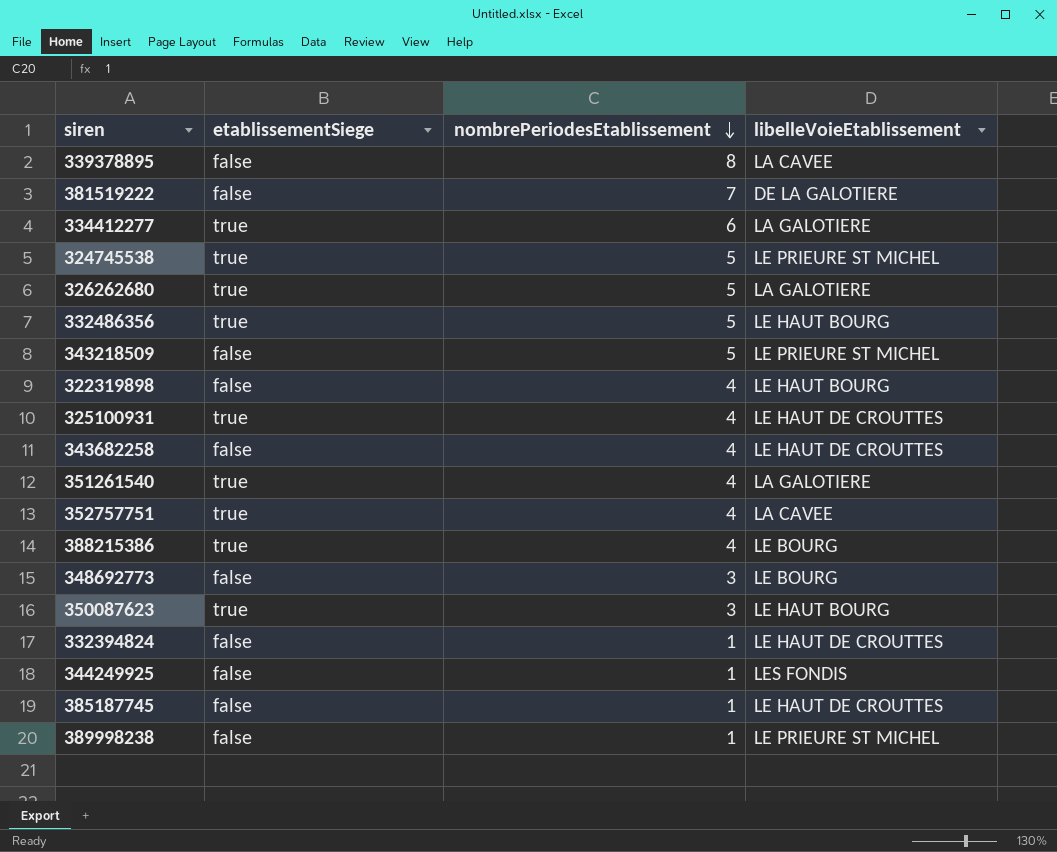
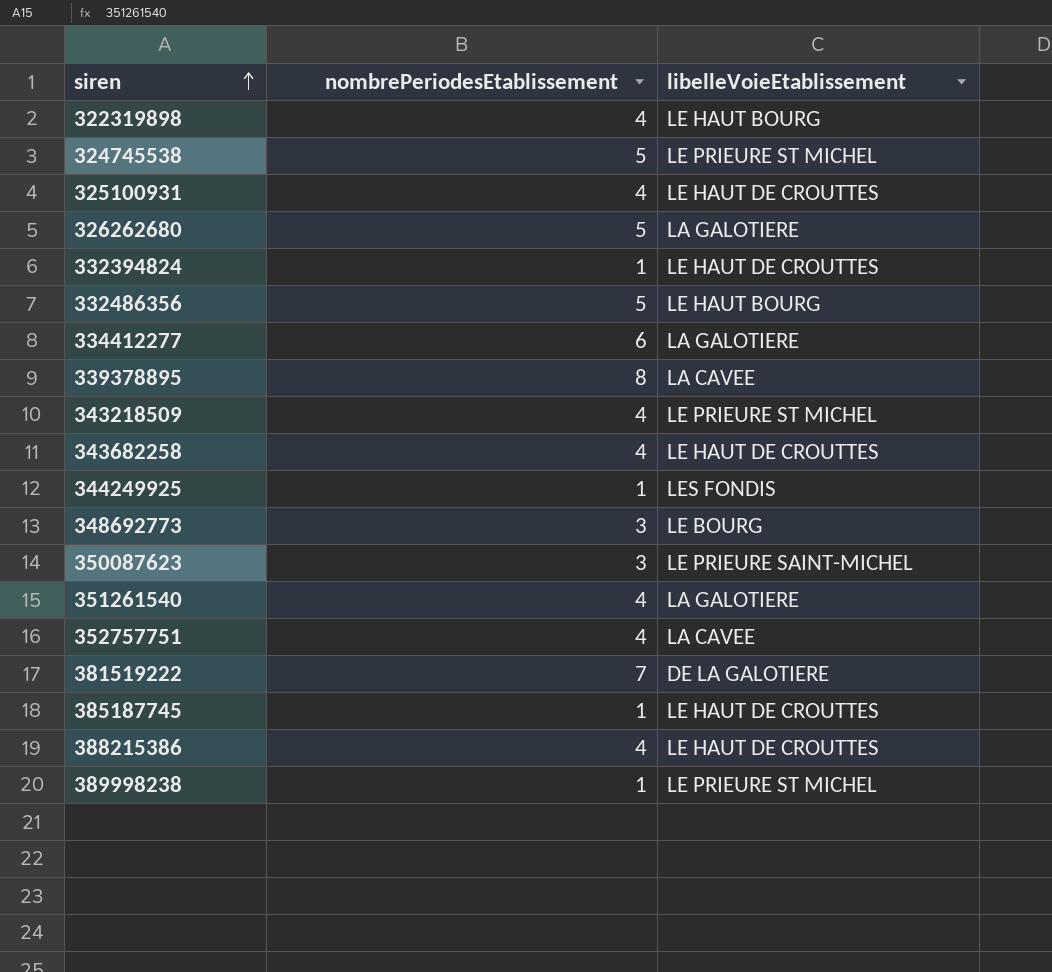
row order: nombrePeriodesEtablissement descending -> siren ascending
column etablissementSiege | position: 2 -> none
343218509 | nombrePeriodesEtablissement: 5 -> 4
350087623 | libelleVoieEtablissement: LE HAUT BOURG -> LE PRIEURE SAINT-MICHEL
388215386 | libelleVoieEtablissement: LE BOURG -> LE HAUT DE CROUTTES

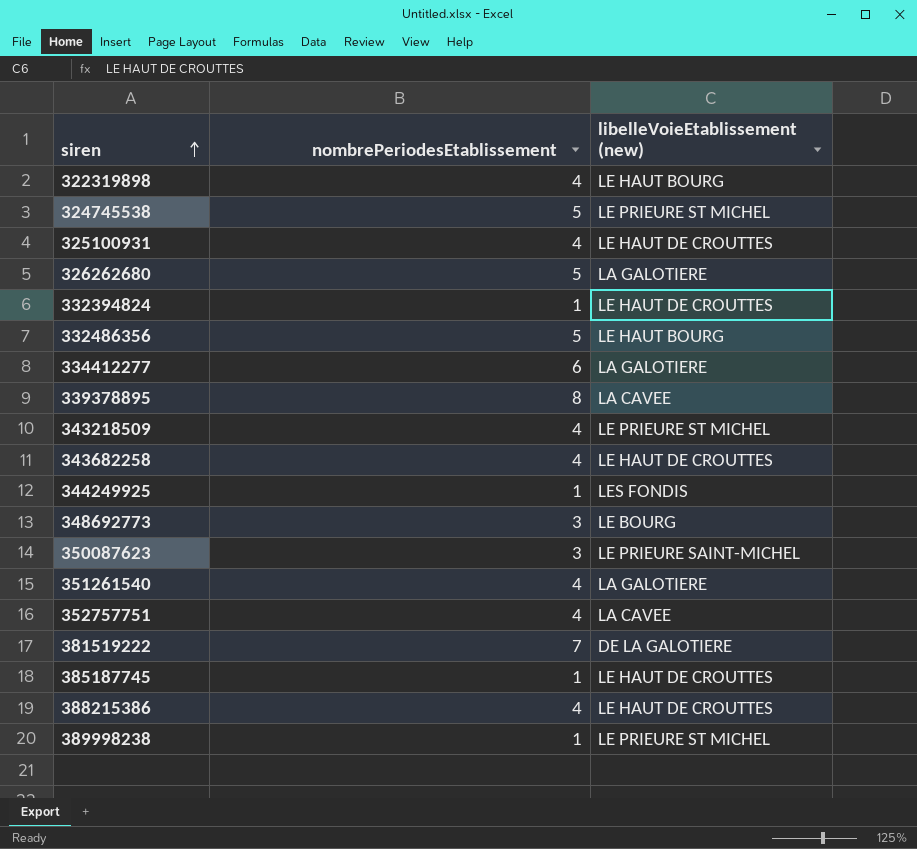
column name: libelleVoieEtablissement -> libelleVoieEtablissement (new)

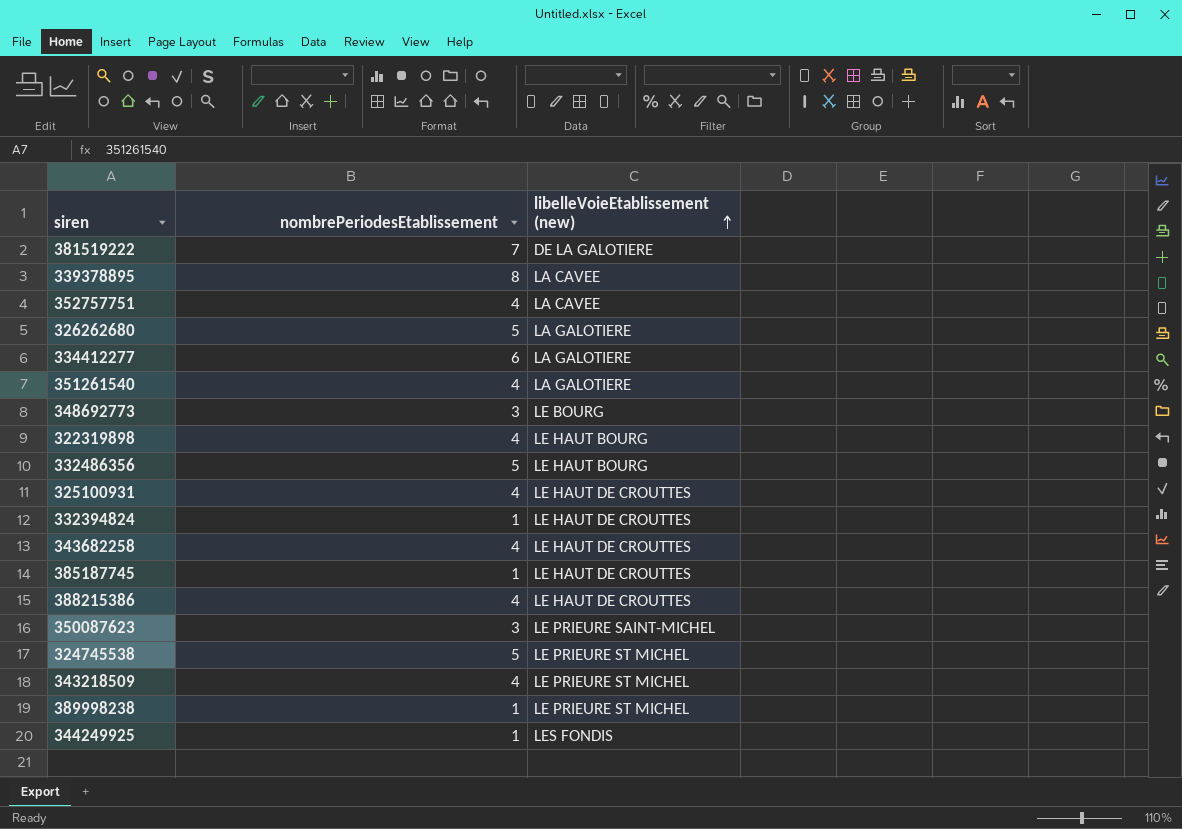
row order: siren ascending -> libelleVoieEtablissement (new) ascending

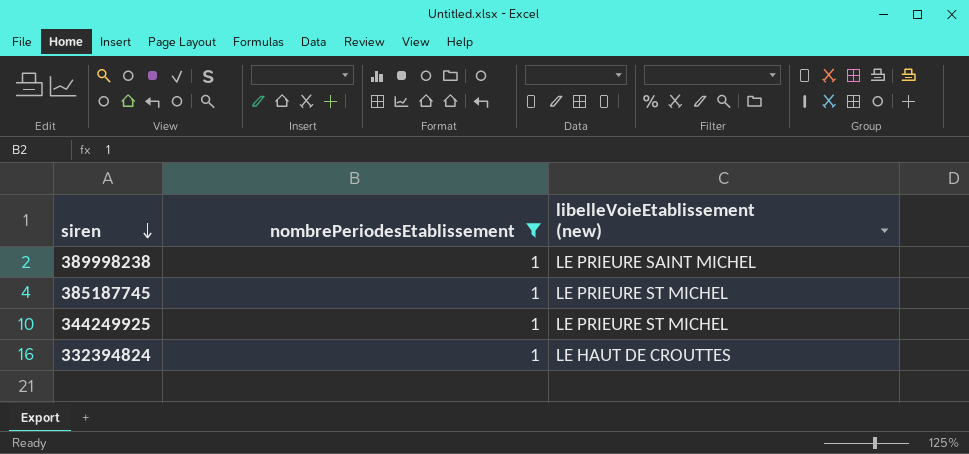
filter: none -> nombrePeriodesEtablissement = 1
row order: libelleVoieEtablissement (new) ascending -> siren descending
389998238 | libelleVoieEtablissement (new): LE PRIEURE ST MICHEL -> LE PRIEURE SAINT MICHEL
385187745 | libelleVoieEtablissement (new): LE HAUT DE CROUTTES -> LE PRIEURE ST MICHEL
344249925 | libelleVoieEtablissement (new): LES FONDIS -> LE PRIEURE ST MICHEL

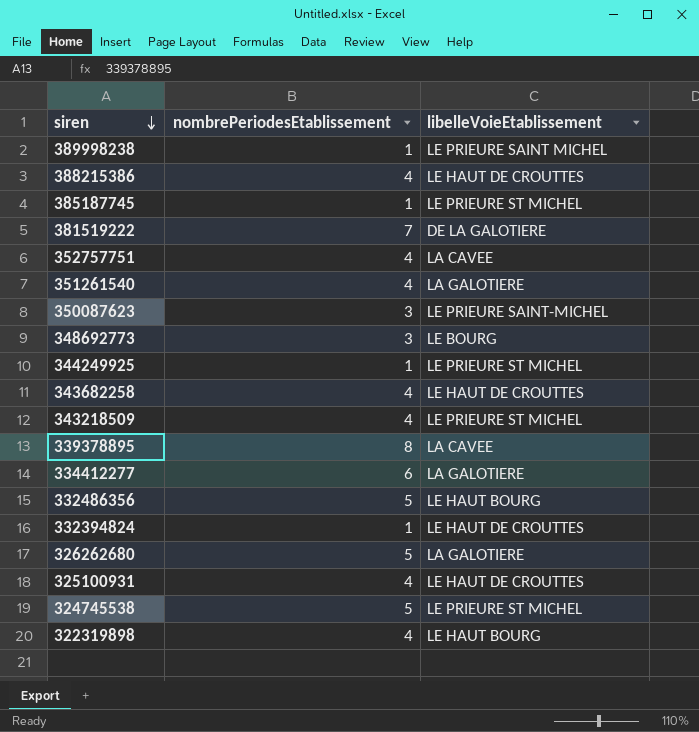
filter: nombrePeriodesEtablissement = 1 -> none
column name: libelleVoieEtablissement (new) -> libelleVoieEtablissement

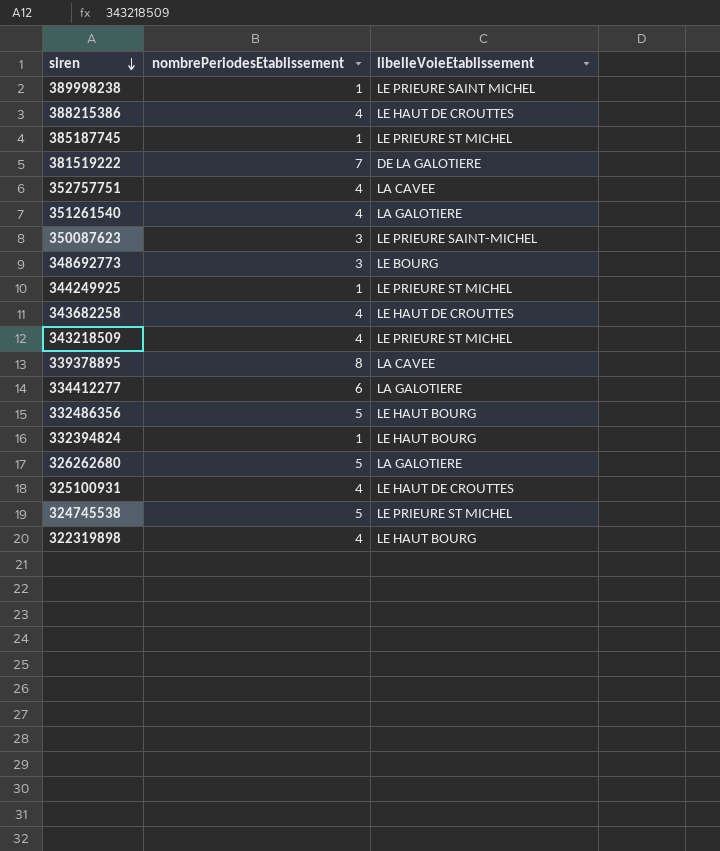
332394824 | libelleVoieEtablissement: LE HAUT DE CROUTTES -> LE HAUT BOURG

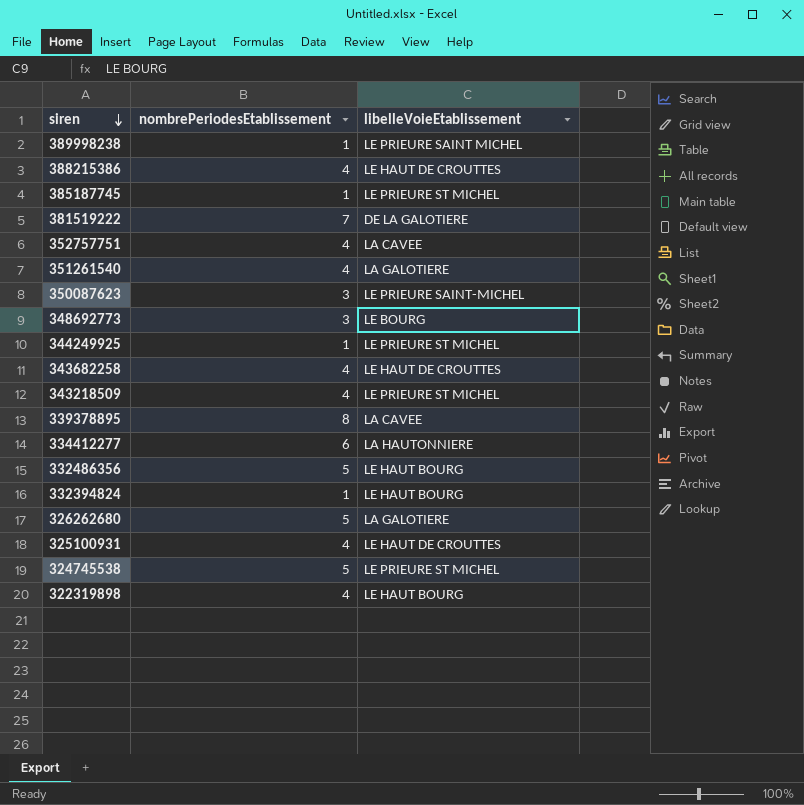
334412277 | libelleVoieEtablissement: LA GALOTIERE -> LA HAUTONNIERE

